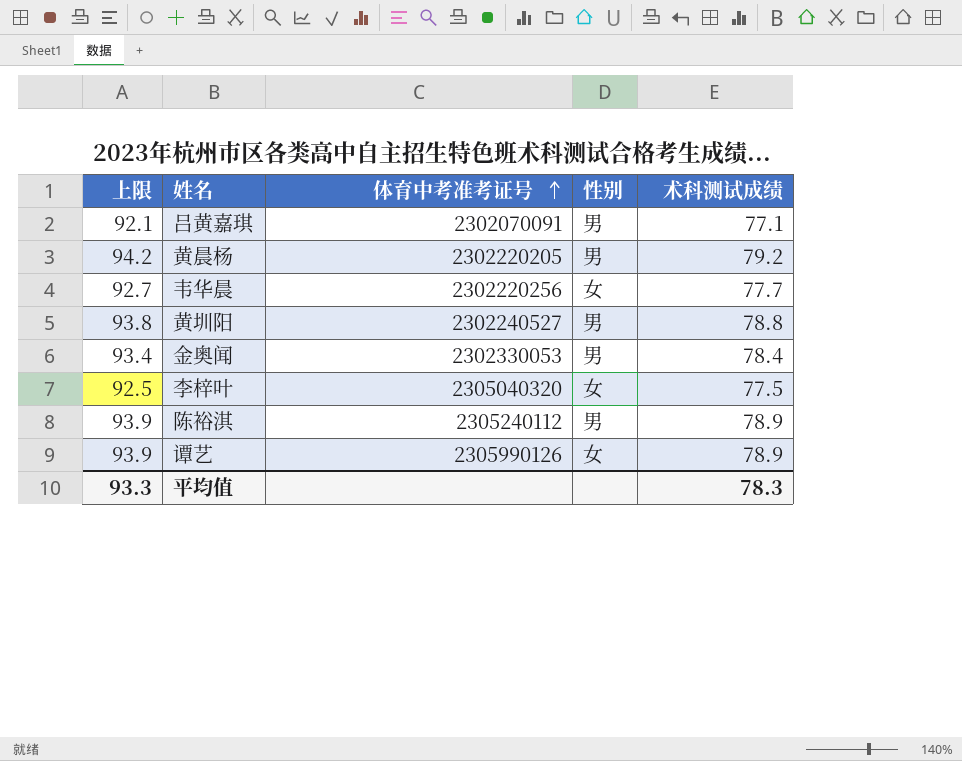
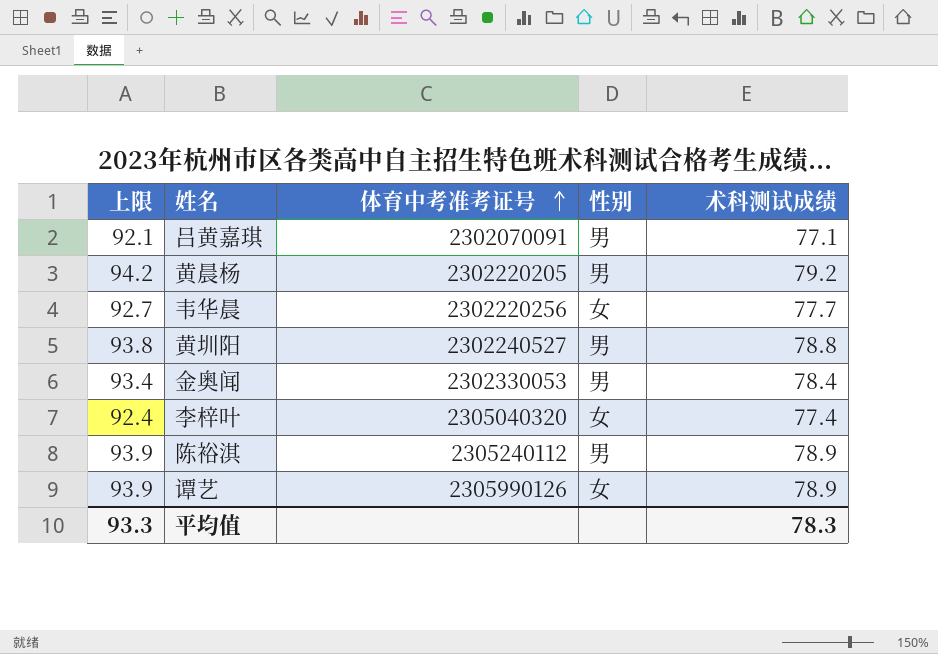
李梓叶 | 上限: 92.5 -> 92.4
李梓叶 | 术科测试成绩: 77.5 -> 77.4

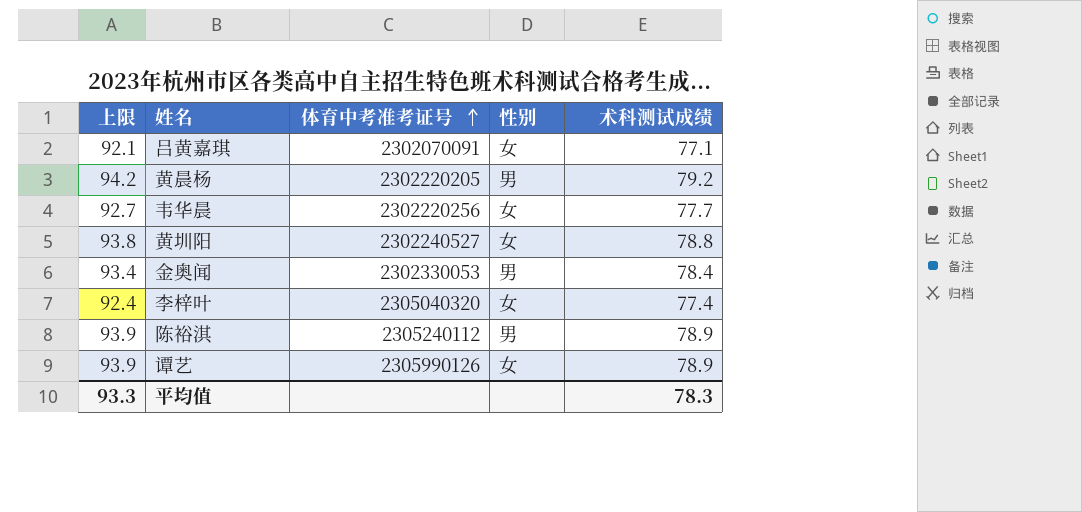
吕黄嘉琪 | 性别: 男 -> 女
黄圳阳 | 性别: 男 -> 女

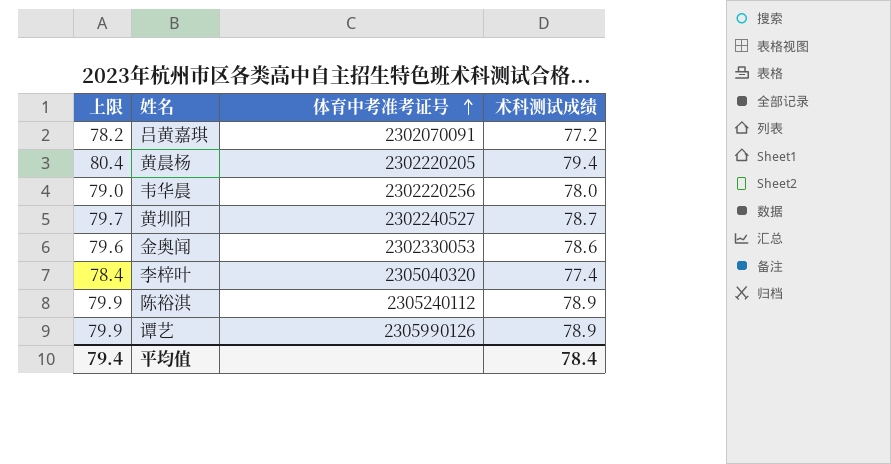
column 性别 | position: 4 -> none
column 上限 | formula: [术科测试成绩] + 15 -> [术科测试成绩] + 1
吕黄嘉琪 | 术科测试成绩: 77.1 -> 77.2
黄晨杨 | 术科测试成绩: 79.2 -> 79.4
韦华晨 | 术科测试成绩: 77.7 -> 78.0
黄圳阳 | 术科测试成绩: 78.8 -> 78.7
金奥闻 | 术科测试成绩: 78.4 -> 78.6
平均值 | 上限: 93.3 -> 79.4
平均值 | 术科测试成绩: 78.3 -> 78.4

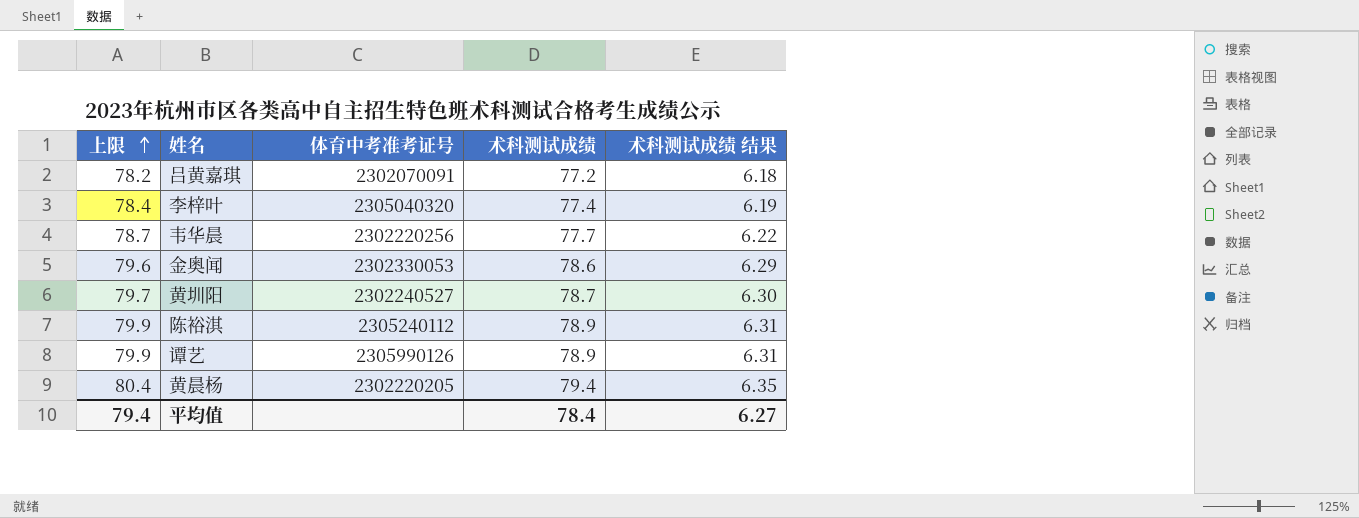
row order: 体育中考准考证号 ascending -> 上限 ascending
column 术科测试成绩 结果 | formula: none -> [术科测试成绩] * 0.08
韦华晨 | 上限: 79.0 -> 78.7
韦华晨 | 术科测试成绩: 78.0 -> 77.7

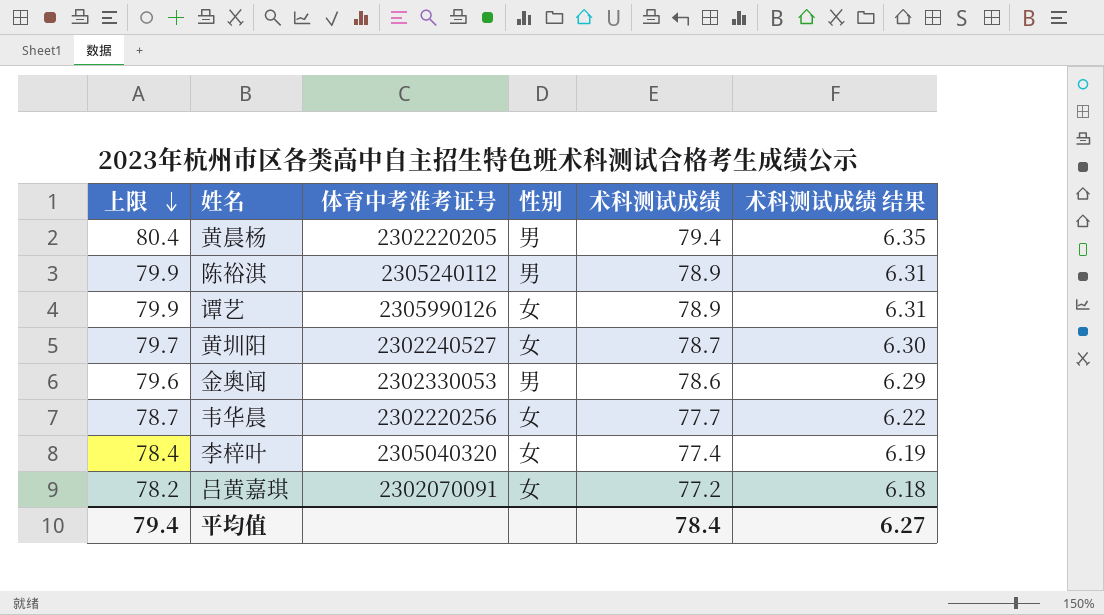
row order: 上限 ascending -> 上限 descending
column 性别 | position: none -> 4

